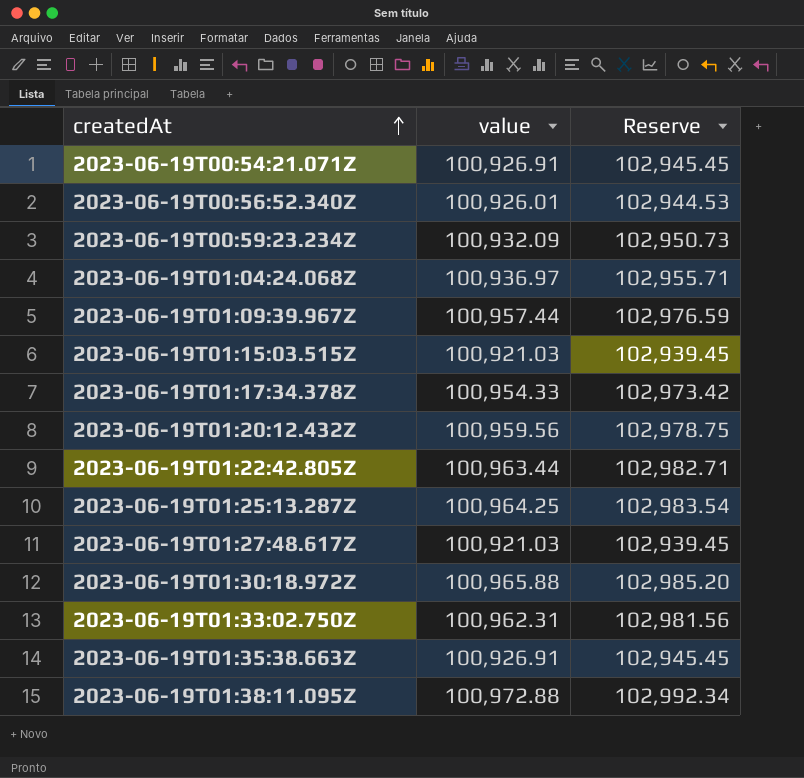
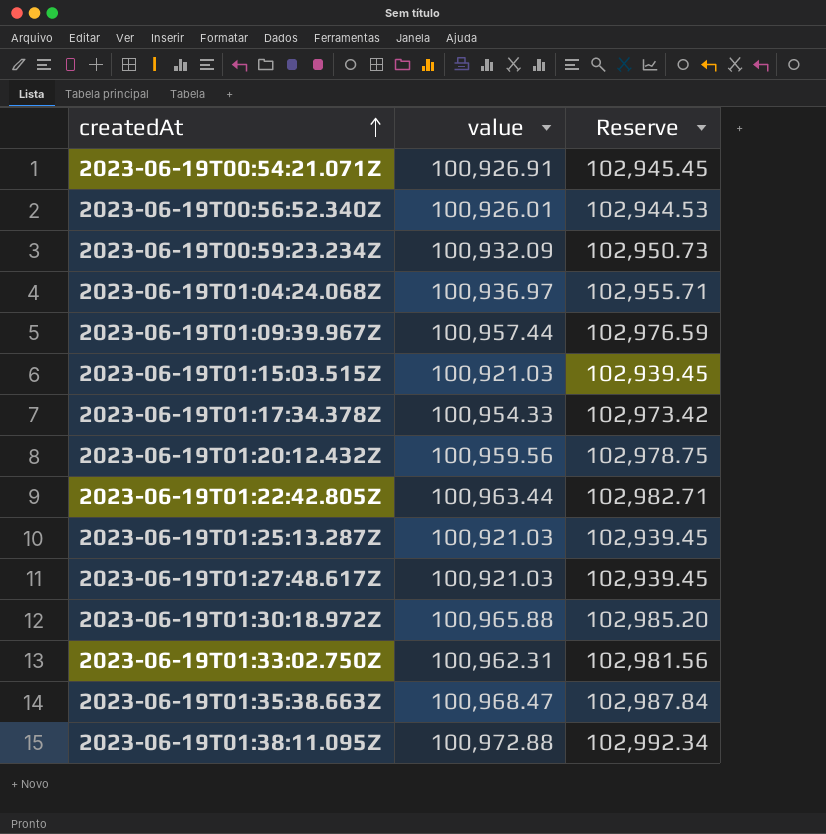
2023-06-19T01:25:13.287Z | value: 100,964.25 -> 100,921.03
2023-06-19T01:25:13.287Z | Reserve: 102,983.54 -> 102,939.45
2023-06-19T01:35:38.663Z | value: 100,926.91 -> 100,968.47
2023-06-19T01:35:38.663Z | Reserve: 102,945.45 -> 102,987.84

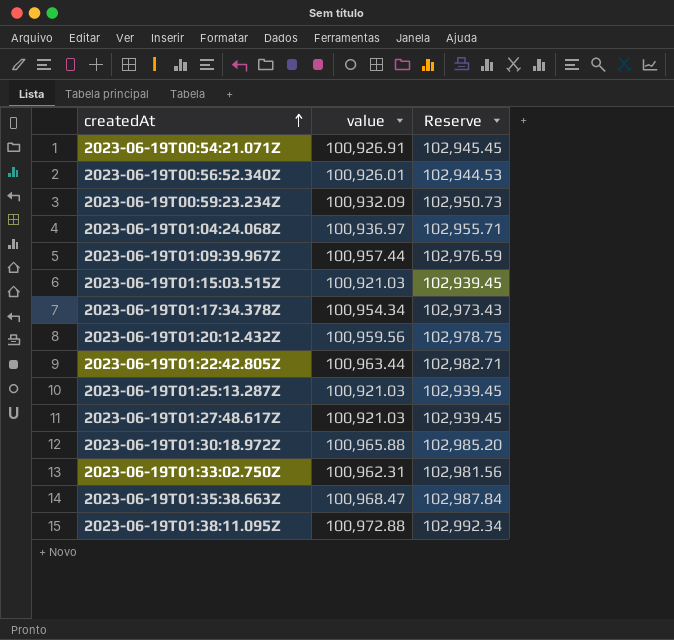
2023-06-19T01:17:34.378Z | value: 100,954.33 -> 100,954.34
2023-06-19T01:17:34.378Z | Reserve: 102,973.42 -> 102,973.43

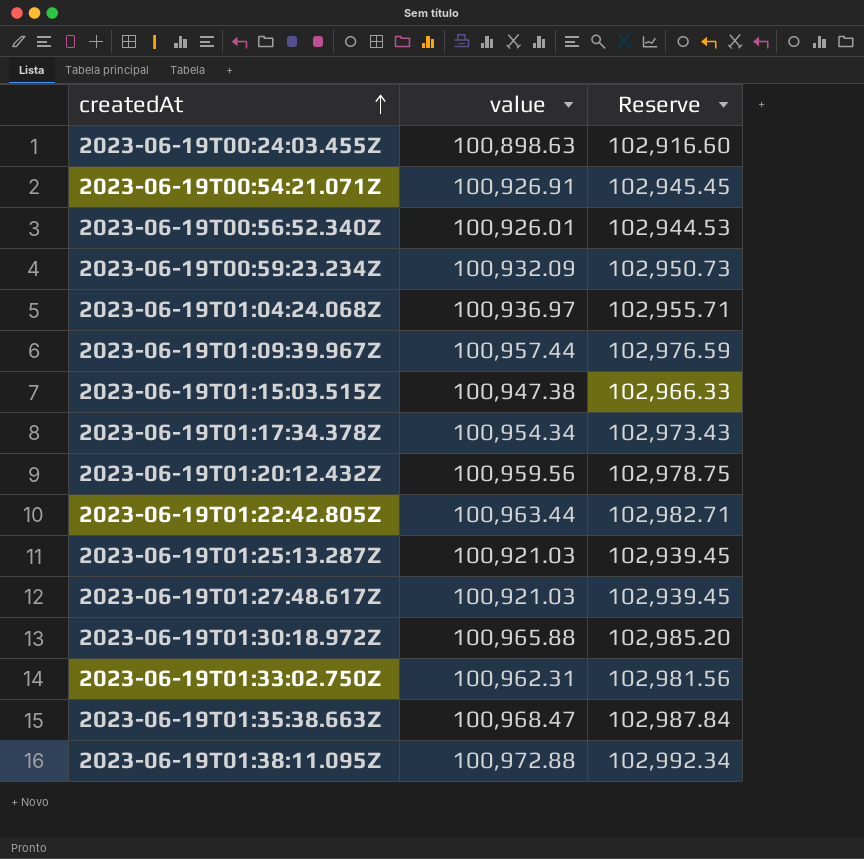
row 2023-06-19T00:24:03.455Z: none -> 100,898.63 | 102,916.60
2023-06-19T01:15:03.515Z | value: 100,921.03 -> 100,947.38
2023-06-19T01:15:03.515Z | Reserve: 102,939.45 -> 102,966.33

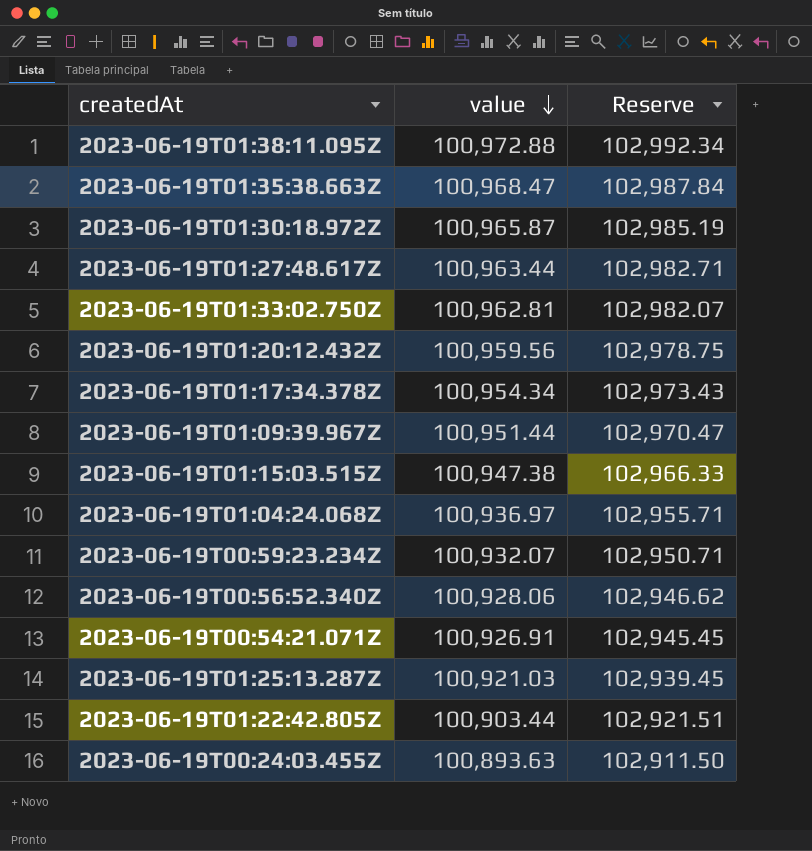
row order: createdAt ascending -> value descending
2023-06-19T01:30:18.972Z | value: 100,965.88 -> 100,965.87
2023-06-19T01:30:18.972Z | Reserve: 102,985.20 -> 102,985.19
2023-06-19T01:27:48.617Z | value: 100,921.03 -> 100,963.44
2023-06-19T01:27:48.617Z | Reserve: 102,939.45 -> 102,982.71
2023-06-19T01:33:02.750Z | value: 100,962.31 -> 100,962.81
2023-06-19T01:33:02.750Z | Reserve: 102,981.56 -> 102,982.07
2023-06-19T01:09:39.967Z | value: 100,957.44 -> 100,951.44
2023-06-19T01:09:39.967Z | Reserve: 102,976.59 -> 102,970.47
2023-06-19T00:59:23.234Z | value: 100,932.09 -> 100,932.07
2023-06-19T00:59:23.234Z | Reserve: 102,950.73 -> 102,950.71
2023-06-19T00:56:52.340Z | value: 100,926.01 -> 100,928.06
2023-06-19T00:56:52.340Z | Reserve: 102,944.53 -> 102,946.62
2023-06-19T01:22:42.805Z | value: 100,963.44 -> 100,903.44
2023-06-19T01:22:42.805Z | Reserve: 102,982.71 -> 102,921.51
2023-06-19T00:24:03.455Z | value: 100,898.63 -> 100,893.63
2023-06-19T00:24:03.455Z | Reserve: 102,916.60 -> 102,911.50

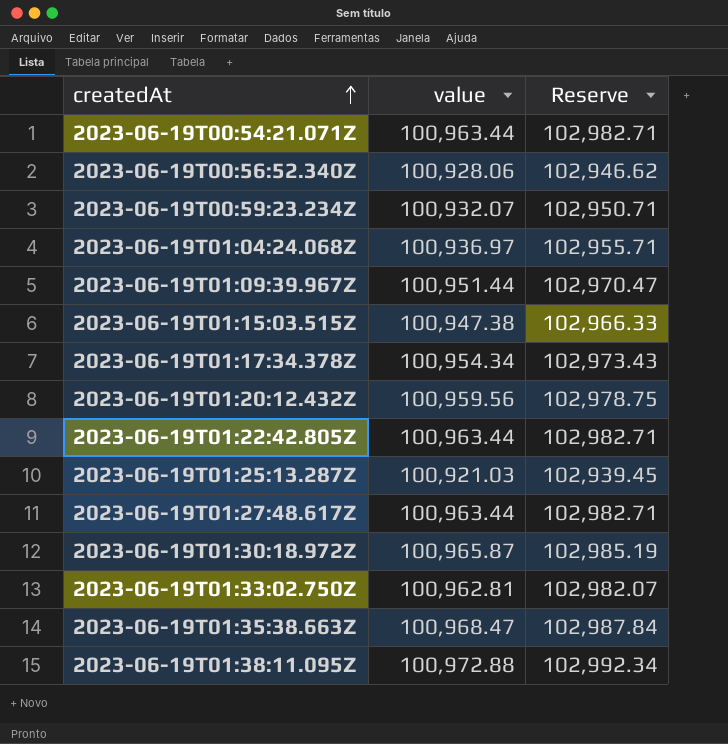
row order: value descending -> createdAt ascending
row 2023-06-19T00:24:03.455Z: 100,893.63 | 102,911.50 -> none
2023-06-19T00:54:21.071Z | value: 100,926.91 -> 100,963.44
2023-06-19T00:54:21.071Z | Reserve: 102,945.45 -> 102,982.71
2023-06-19T01:22:42.805Z | value: 100,903.44 -> 100,963.44
2023-06-19T01:22:42.805Z | Reserve: 102,921.51 -> 102,982.71

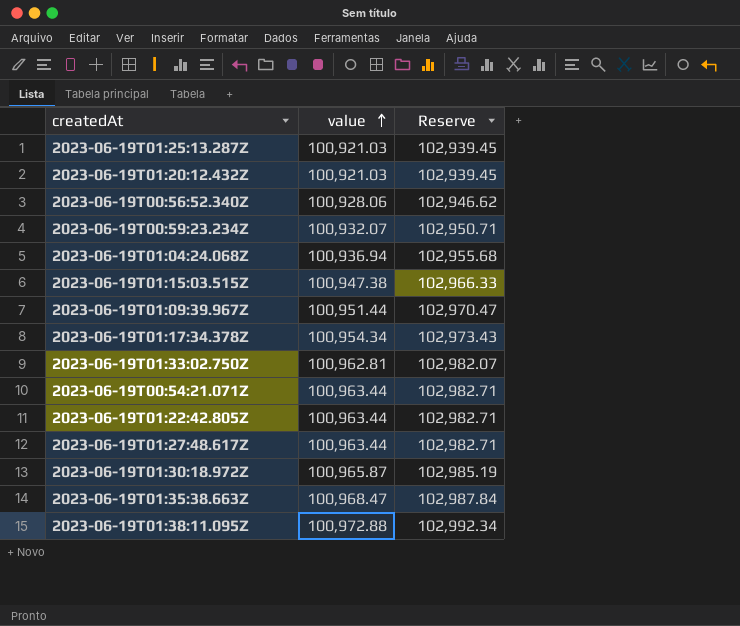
row order: createdAt ascending -> value ascending
2023-06-19T01:20:12.432Z | value: 100,959.56 -> 100,921.03
2023-06-19T01:20:12.432Z | Reserve: 102,978.75 -> 102,939.45
2023-06-19T01:04:24.068Z | value: 100,936.97 -> 100,936.94
2023-06-19T01:04:24.068Z | Reserve: 102,955.71 -> 102,955.68

